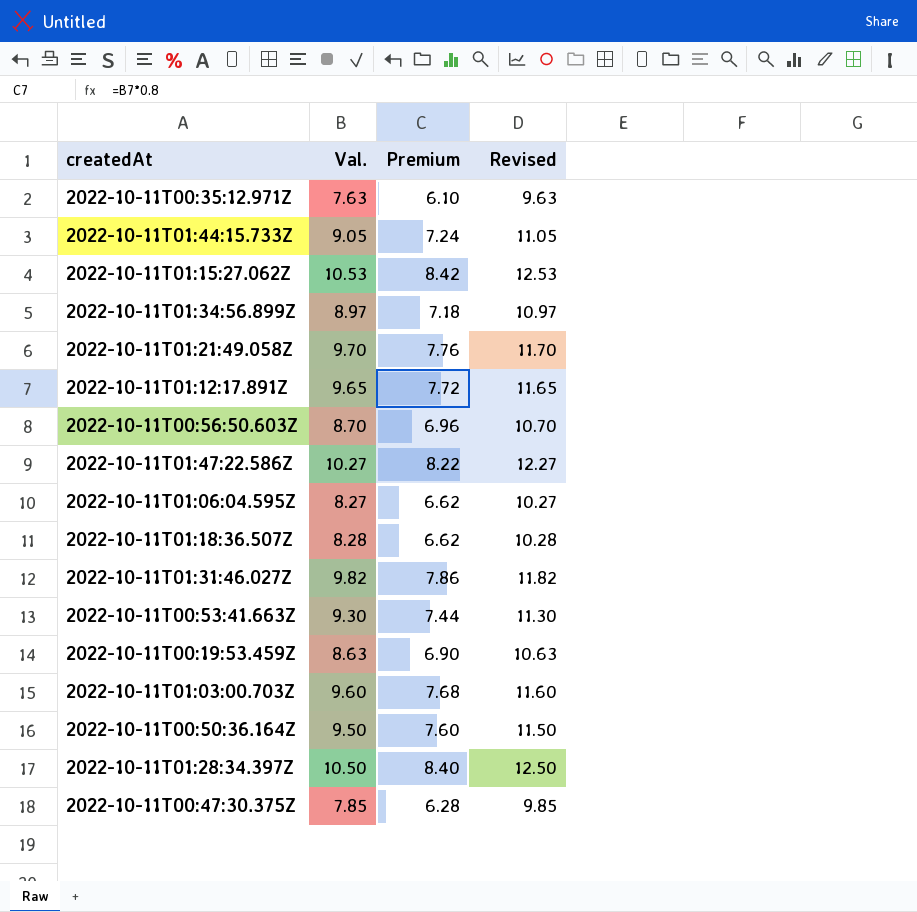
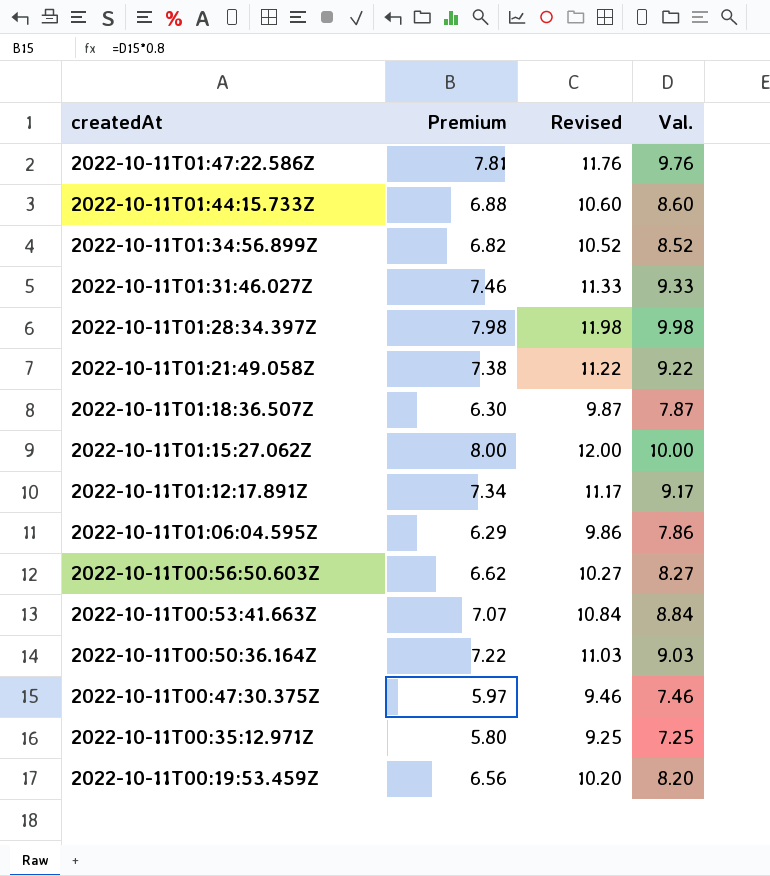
row order: none -> createdAt descending
column Val. | position: 2 -> 4
row 2022-10-11T01:03:00.703Z: 9.60 | 7.68 | 11.60 -> none
2022-10-11T01:47:22.586Z | Premium: 8.22 -> 7.81
2022-10-11T01:47:22.586Z | Revised: 12.27 -> 11.76
2022-10-11T01:47:22.586Z | Val.: 10.27 -> 9.76
2022-10-11T01:44:15.733Z | Premium: 7.24 -> 6.88
2022-10-11T01:44:15.733Z | Revised: 11.05 -> 10.60
2022-10-11T01:44:15.733Z | Val.: 9.05 -> 8.60
2022-10-11T01:34:56.899Z | Premium: 7.18 -> 6.82
2022-10-11T01:34:56.899Z | Revised: 10.97 -> 10.52
2022-10-11T01:34:56.899Z | Val.: 8.97 -> 8.52
2022-10-11T01:31:46.027Z | Premium: 7.86 -> 7.46
2022-10-11T01:31:46.027Z | Revised: 11.82 -> 11.33
2022-10-11T01:31:46.027Z | Val.: 9.82 -> 9.33
2022-10-11T01:28:34.397Z | Premium: 8.40 -> 7.98
2022-10-11T01:28:34.397Z | Revised: 12.50 -> 11.98
2022-10-11T01:28:34.397Z | Val.: 10.50 -> 9.98
2022-10-11T01:21:49.058Z | Premium: 7.76 -> 7.38
2022-10-11T01:21:49.058Z | Revised: 11.70 -> 11.22
2022-10-11T01:21:49.058Z | Val.: 9.70 -> 9.22
2022-10-11T01:18:36.507Z | Premium: 6.62 -> 6.30
2022-10-11T01:18:36.507Z | Revised: 10.28 -> 9.87
2022-10-11T01:18:36.507Z | Val.: 8.28 -> 7.87
2022-10-11T01:15:27.062Z | Premium: 8.42 -> 8.00
2022-10-11T01:15:27.062Z | Revised: 12.53 -> 12.00
2022-10-11T01:15:27.062Z | Val.: 10.53 -> 10.00
2022-10-11T01:12:17.891Z | Premium: 7.72 -> 7.34
2022-10-11T01:12:17.891Z | Revised: 11.65 -> 11.17
2022-10-11T01:12:17.891Z | Val.: 9.65 -> 9.17
2022-10-11T01:06:04.595Z | Premium: 6.62 -> 6.29
2022-10-11T01:06:04.595Z | Revised: 10.27 -> 9.86
2022-10-11T01:06:04.595Z | Val.: 8.27 -> 7.86
2022-10-11T00:56:50.603Z | Premium: 6.96 -> 6.62
2022-10-11T00:56:50.603Z | Revised: 10.70 -> 10.27
2022-10-11T00:56:50.603Z | Val.: 8.70 -> 8.27
2022-10-11T00:53:41.663Z | Premium: 7.44 -> 7.07
2022-10-11T00:53:41.663Z | Revised: 11.30 -> 10.84
2022-10-11T00:53:41.663Z | Val.: 9.30 -> 8.84
2022-10-11T00:50:36.164Z | Premium: 7.60 -> 7.22
2022-10-11T00:50:36.164Z | Revised: 11.50 -> 11.03
2022-10-11T00:50:36.164Z | Val.: 9.50 -> 9.03
2022-10-11T00:47:30.375Z | Premium: 6.28 -> 5.97
2022-10-11T00:47:30.375Z | Revised: 9.85 -> 9.46
2022-10-11T00:47:30.375Z | Val.: 7.85 -> 7.46
2022-10-11T00:35:12.971Z | Premium: 6.10 -> 5.80
2022-10-11T00:35:12.971Z | Revised: 9.63 -> 9.25
2022-10-11T00:35:12.971Z | Val.: 7.63 -> 7.25
2022-10-11T00:19:53.459Z | Premium: 6.90 -> 6.56
2022-10-11T00:19:53.459Z | Revised: 10.63 -> 10.20
2022-10-11T00:19:53.459Z | Val.: 8.63 -> 8.20

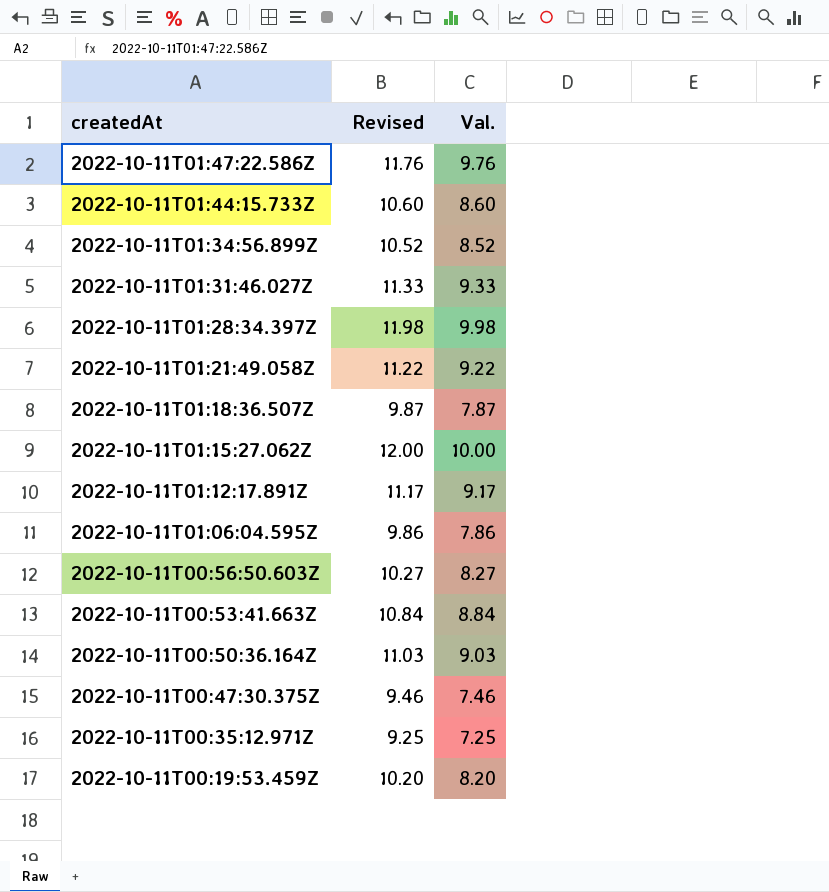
column Premium | formula: [Val.] * 0.8 -> none

